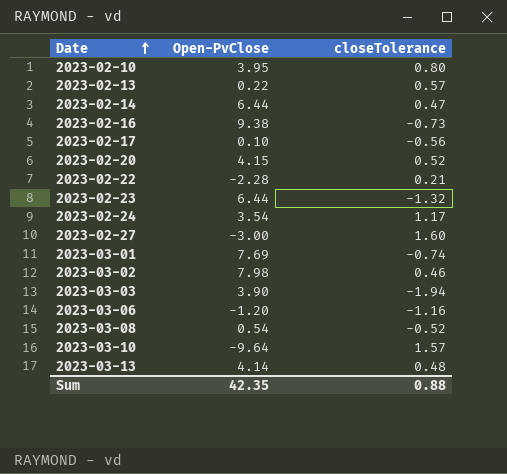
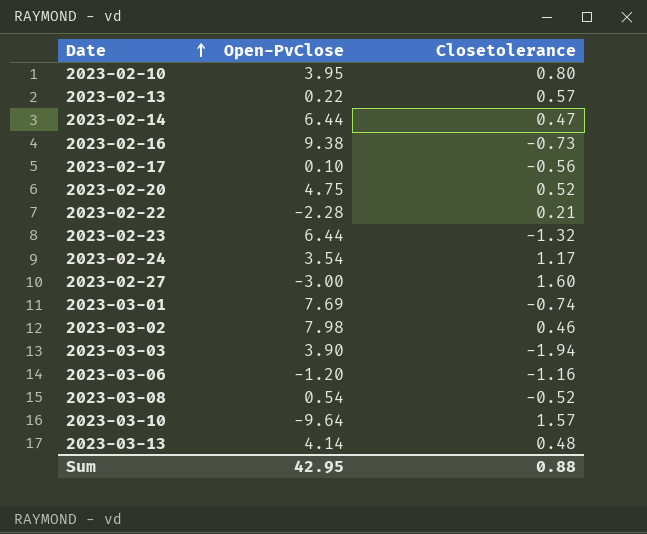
column name: closeTolerance -> Closetolerance
2023-02-20 | Open-PvClose: 4.15 -> 4.75
Sum | Open-PvClose: 42.35 -> 42.95

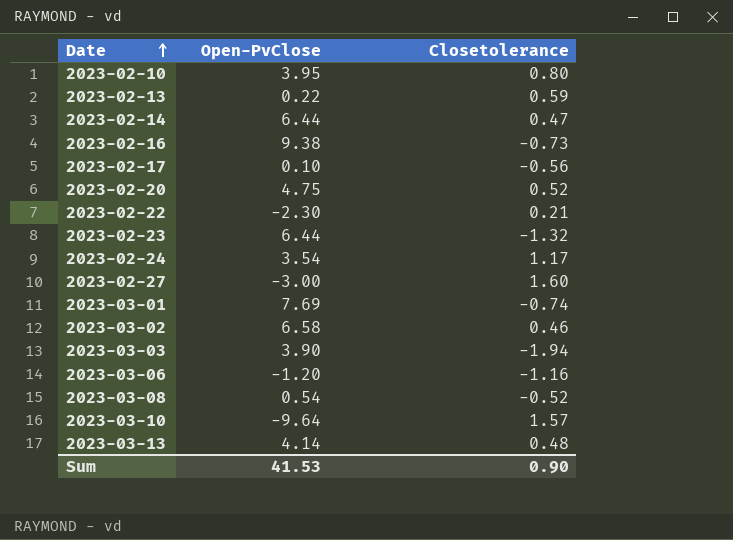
2023-02-13 | Closetolerance: 0.57 -> 0.59
2023-02-22 | Open-PvClose: -2.28 -> -2.30
2023-03-02 | Open-PvClose: 7.98 -> 6.58
Sum | Open-PvClose: 42.95 -> 41.53
Sum | Closetolerance: 0.88 -> 0.90

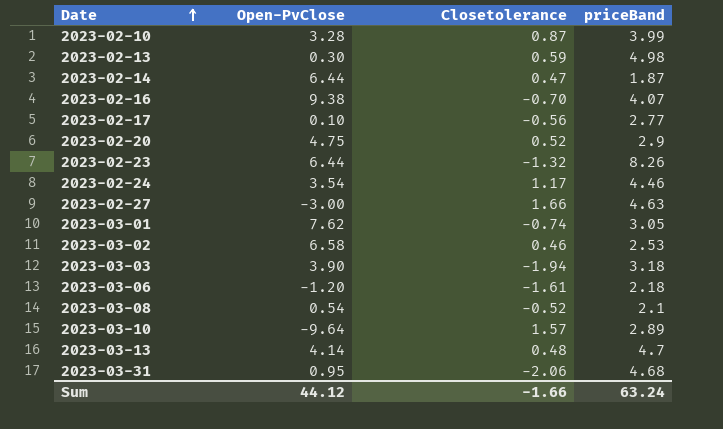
column priceBand | position: none -> 4
row 2023-02-22: -2.30 | 0.21 -> none
2023-02-10 | Open-PvClose: 3.95 -> 3.28
2023-02-10 | Closetolerance: 0.80 -> 0.87
2023-02-13 | Open-PvClose: 0.22 -> 0.30
2023-02-16 | Closetolerance: -0.73 -> -0.70
2023-02-27 | Closetolerance: 1.60 -> 1.66
2023-03-01 | Open-PvClose: 7.69 -> 7.62
2023-03-06 | Closetolerance: -1.16 -> -1.61
row 2023-03-31: none -> 0.95 | -2.06 | 4.68
Sum | Open-PvClose: 41.53 -> 44.12
Sum | Closetolerance: 0.90 -> -1.66

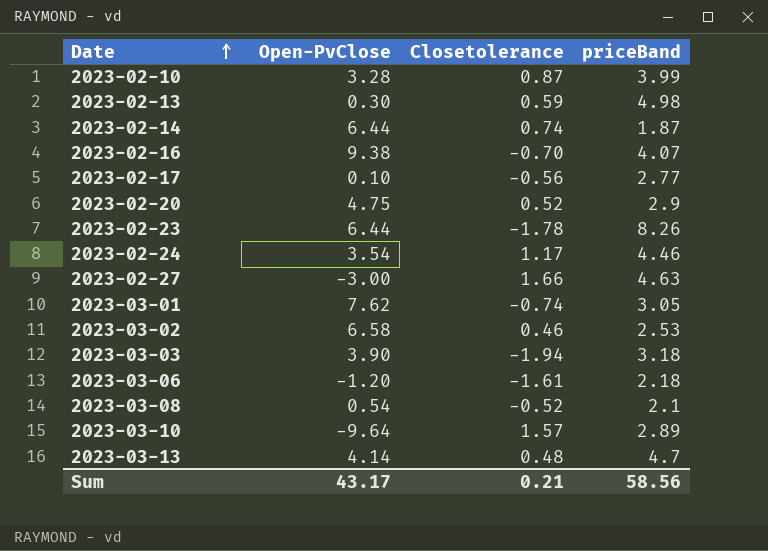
row 2023-03-31: 0.95 | -2.06 | 4.68 -> none
2023-02-14 | Closetolerance: 0.47 -> 0.74
2023-02-23 | Closetolerance: -1.32 -> -1.78
Sum | Open-PvClose: 44.12 -> 43.17
Sum | Closetolerance: -1.66 -> 0.21
Sum | priceBand: 63.24 -> 58.56

